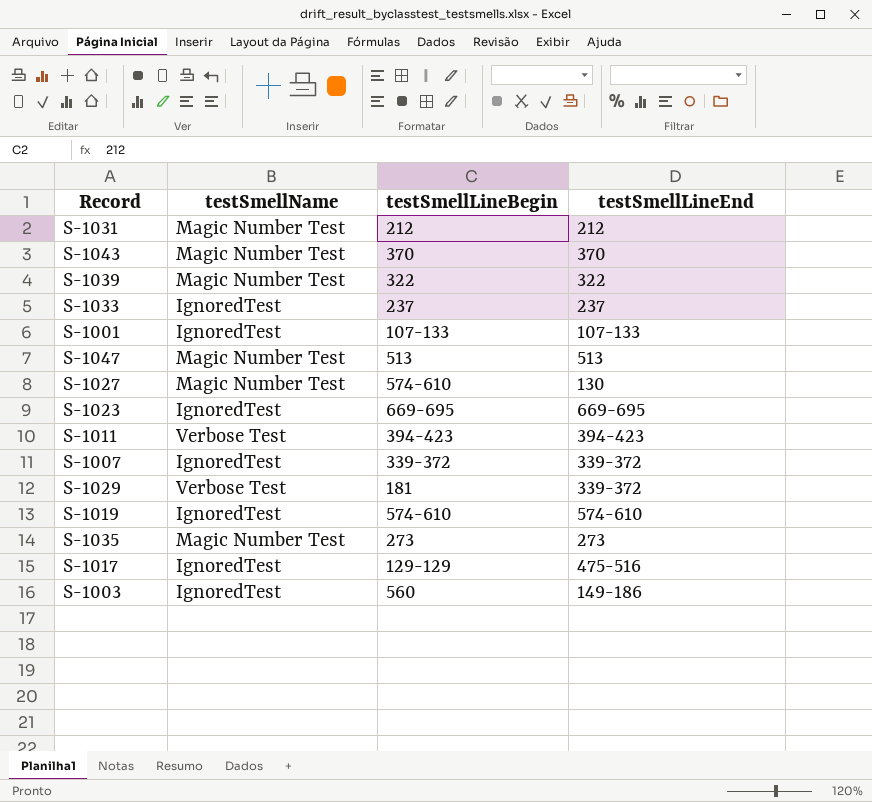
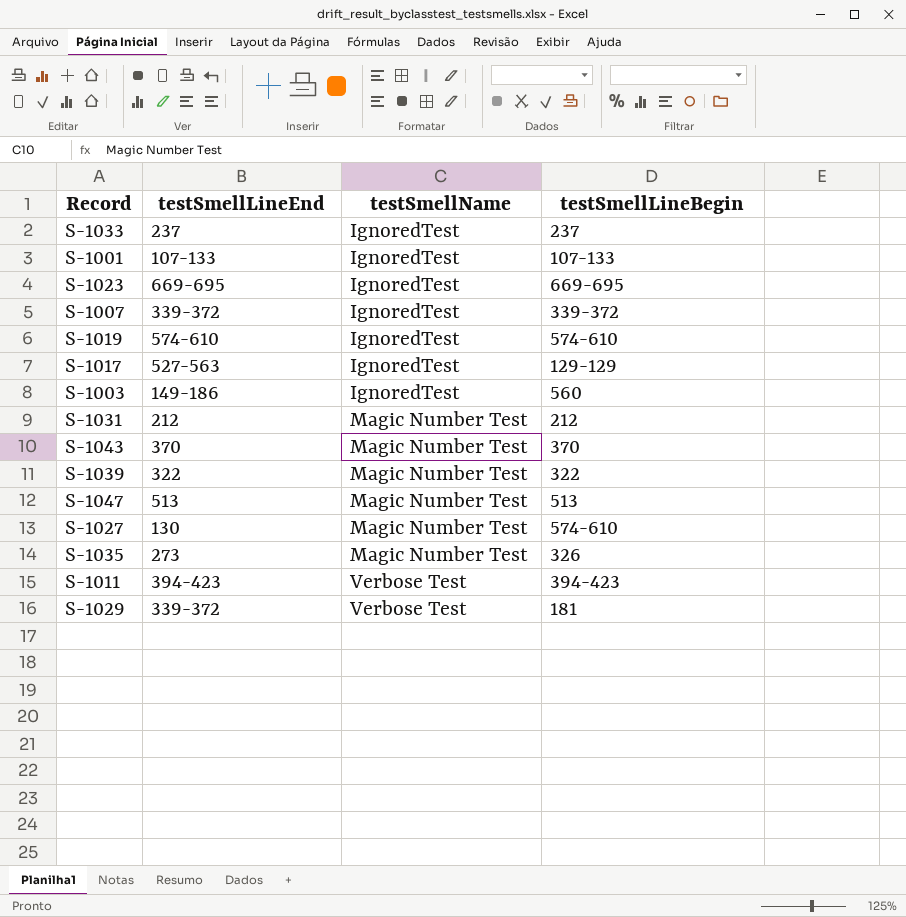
row order: none -> testSmellName ascending
column testSmellLineEnd | position: 4 -> 2
S-1017 | testSmellLineEnd: 475-516 -> 527-563
S-1035 | testSmellLineBegin: 273 -> 326

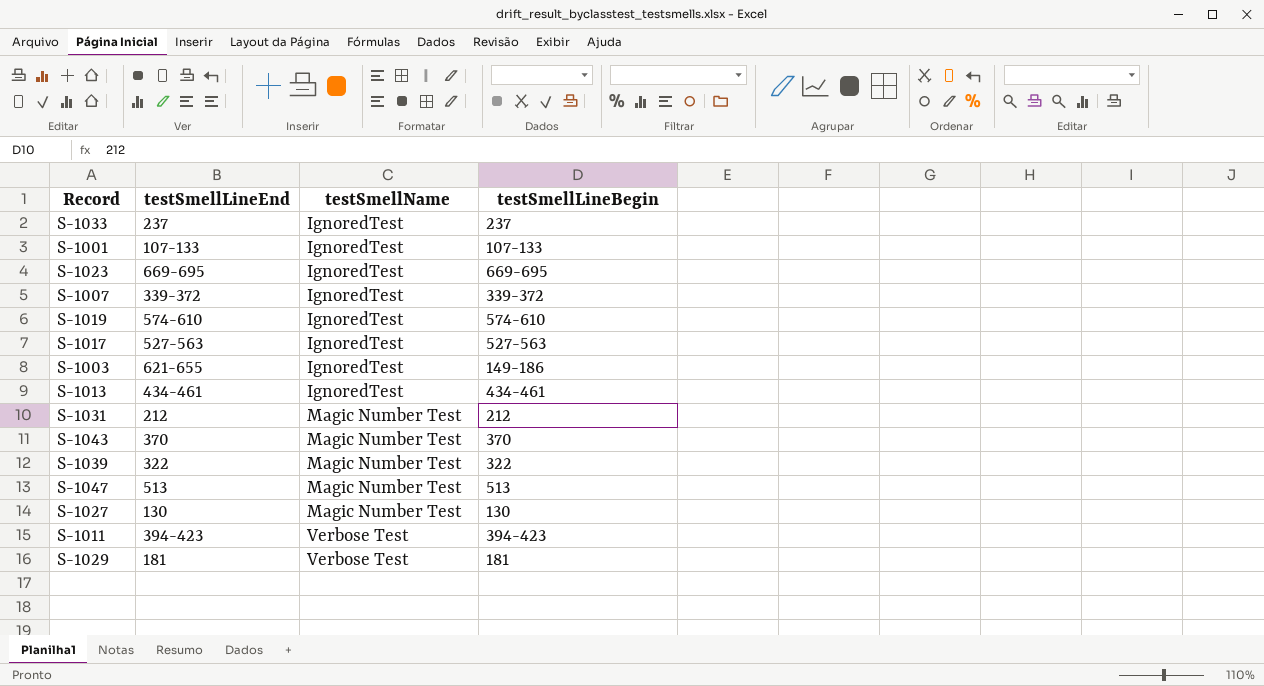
row S-1035: 273 | Magic Number Test | 326 -> none
S-1017 | testSmellLineBegin: 129-129 -> 527-563
S-1003 | testSmellLineEnd: 149-186 -> 621-655
S-1003 | testSmellLineBegin: 560 -> 149-186
row S-1013: none -> 434-461 | IgnoredTest | 434-461
S-1027 | testSmellLineBegin: 574-610 -> 130
S-1029 | testSmellLineEnd: 339-372 -> 181

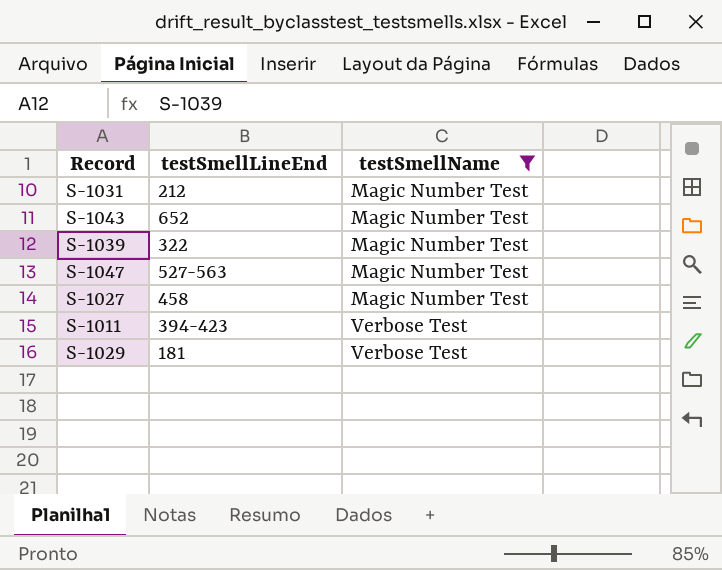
filter: none -> testSmellName != IgnoredTest
column testSmellLineBegin | position: 4 -> none
S-1043 | testSmellLineEnd: 370 -> 652
S-1047 | testSmellLineEnd: 513 -> 527-563
S-1027 | testSmellLineEnd: 130 -> 458

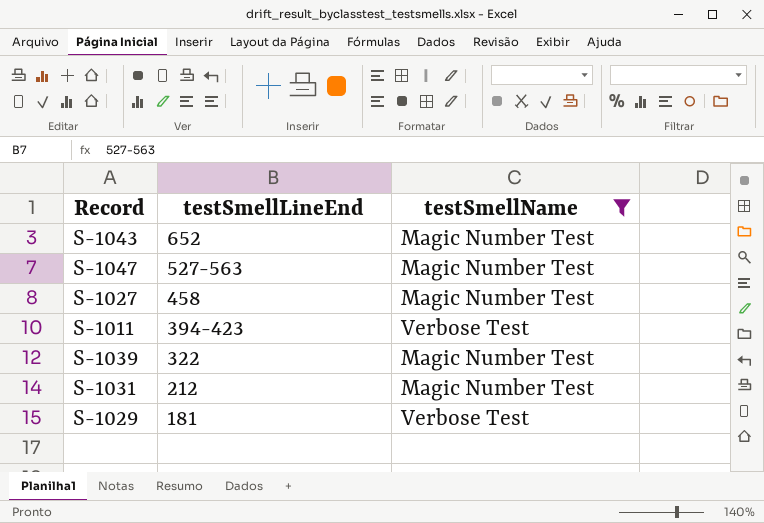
row order: testSmellName ascending -> testSmellLineEnd descending

